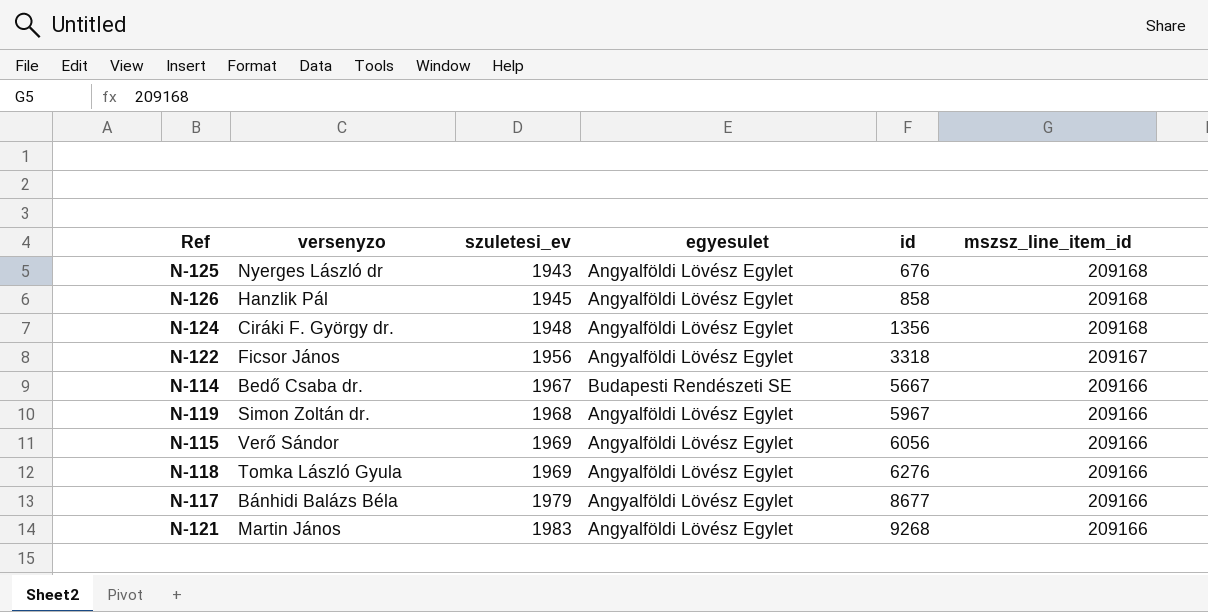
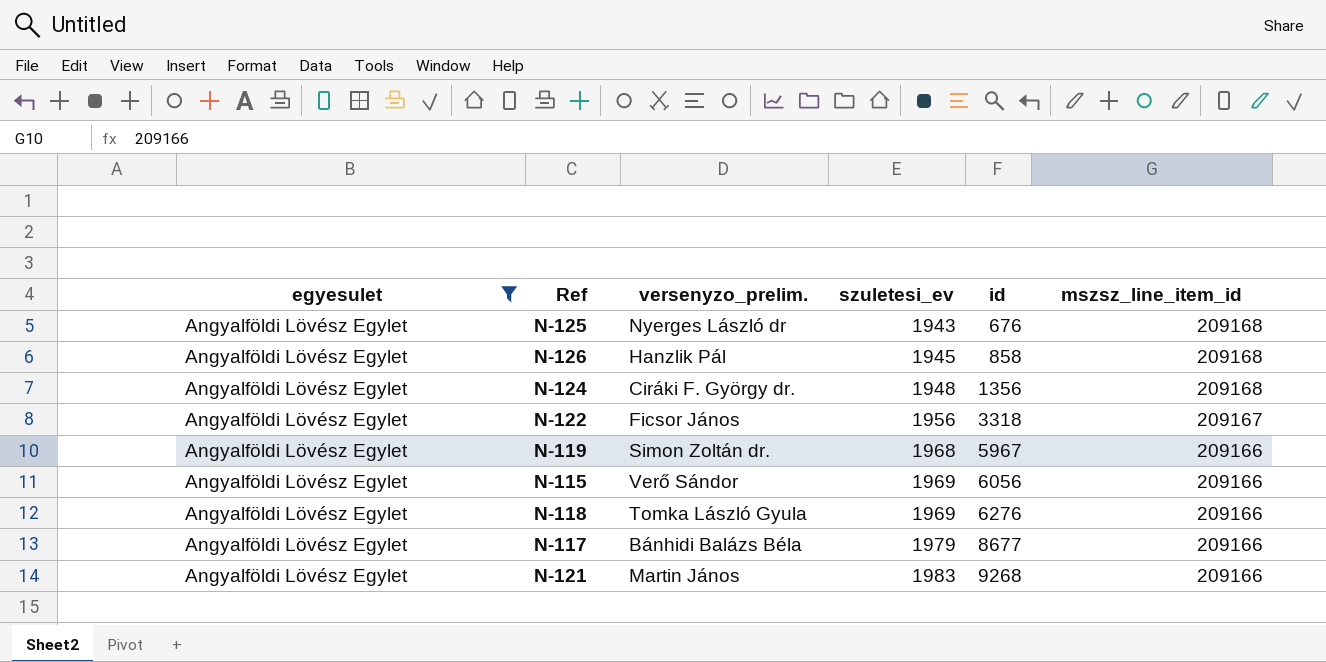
filter: none -> egyesulet = Angyalföldi Lövész Egylet
column egyesulet | position: 4 -> 1
column name: versenyzo -> versenyzo_prelim.

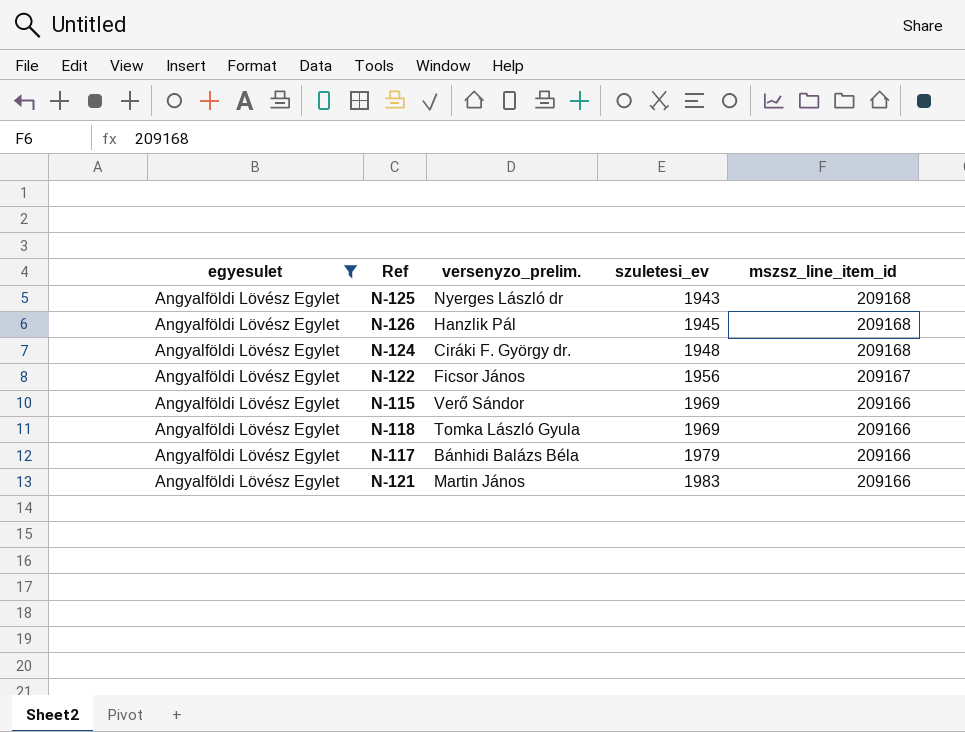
column id | position: 5 -> none
row N-119: Angyalföldi Lövész Egylet | Simon Zoltán dr. | 1968 | 5967 | 209166 -> none

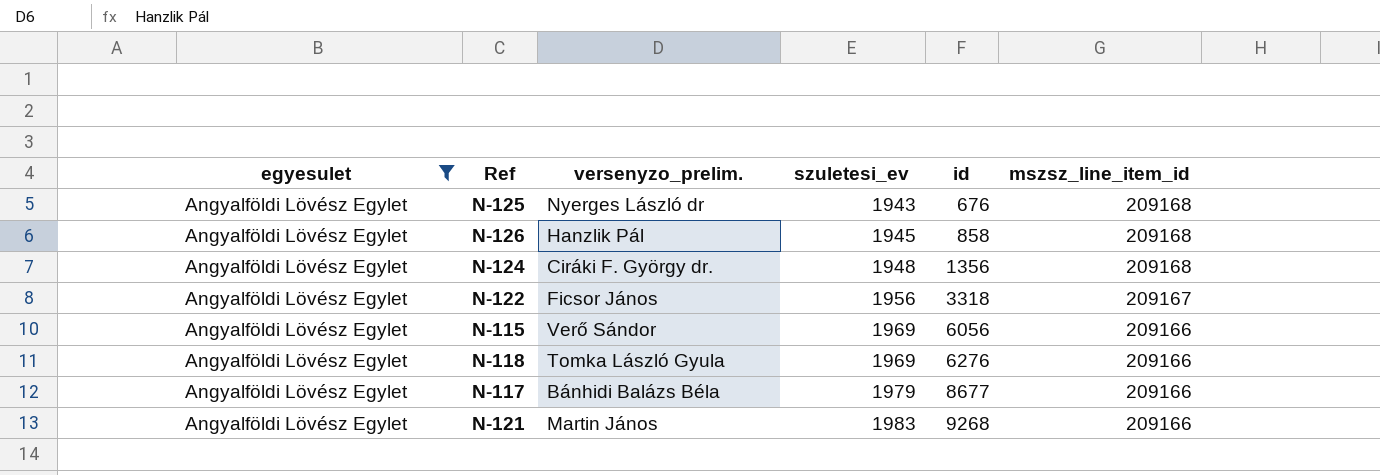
column id | position: none -> 5

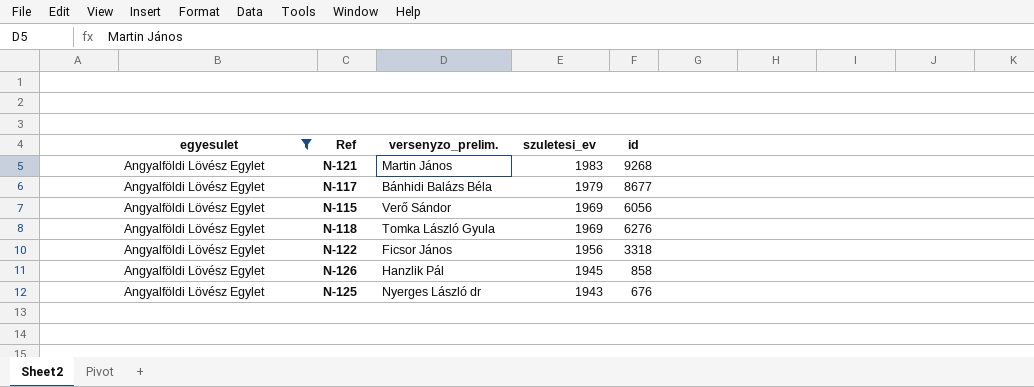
row order: szuletesi_ev ascending -> szuletesi_ev descending
column mszsz_line_item_id | position: 6 -> none
row N-124: Angyalföldi Lövész Egylet | Ciráki F. György dr. | 1948 | 1356 | 209168 -> none

